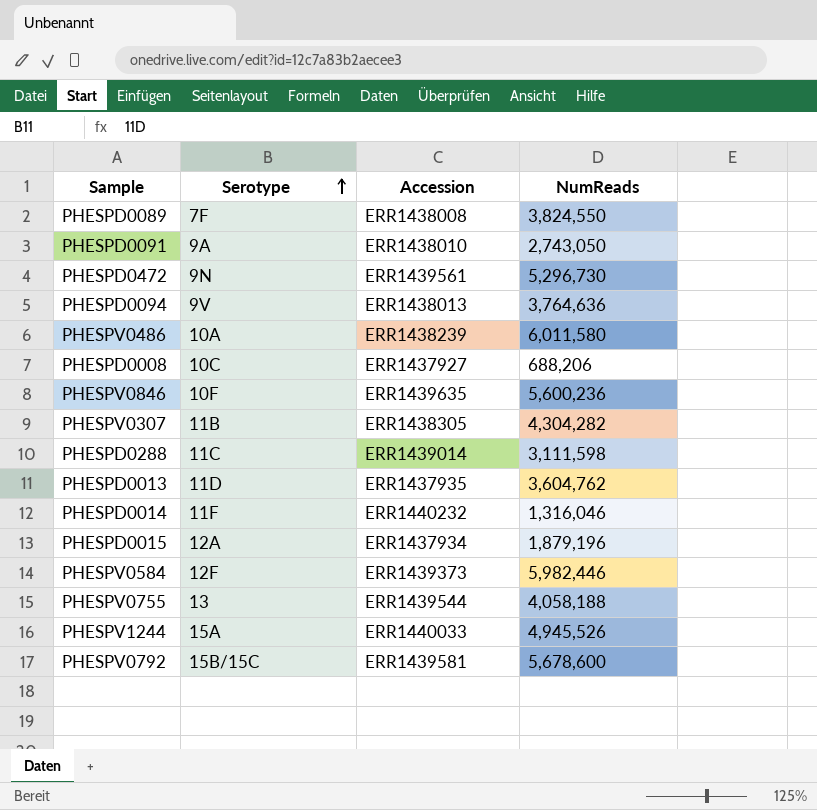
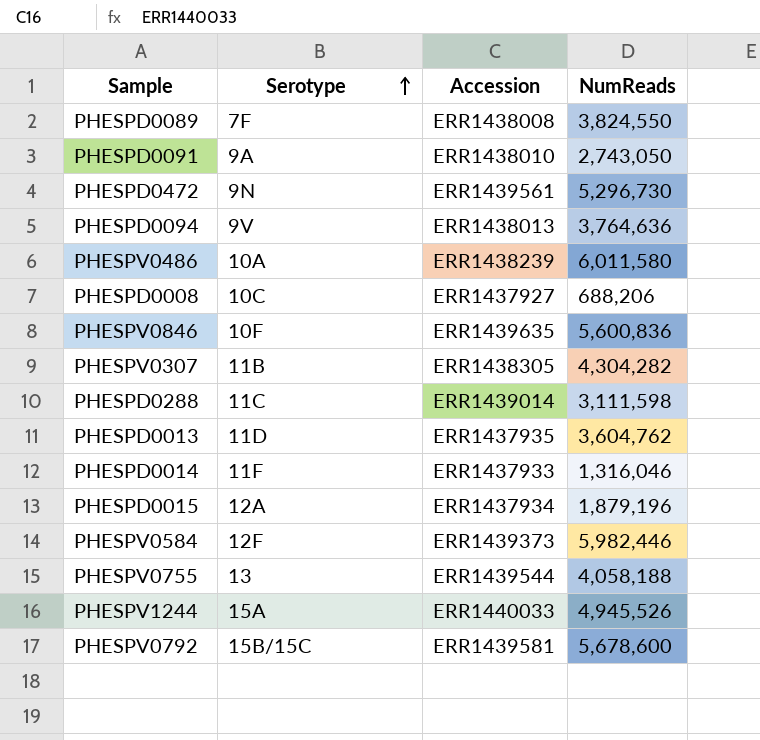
PHESPV0846 | NumReads: 5,600,236 -> 5,600,836
PHESPD0014 | Accession: ERR1440232 -> ERR1437933

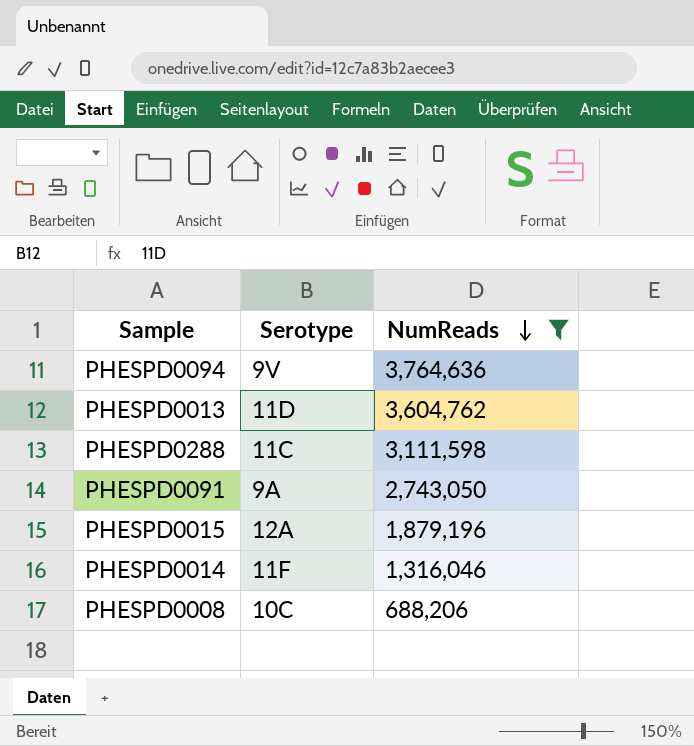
filter: none -> NumReads <= 3,764,636
row order: Serotype ascending -> NumReads descending
column Accession | position: 3 -> none

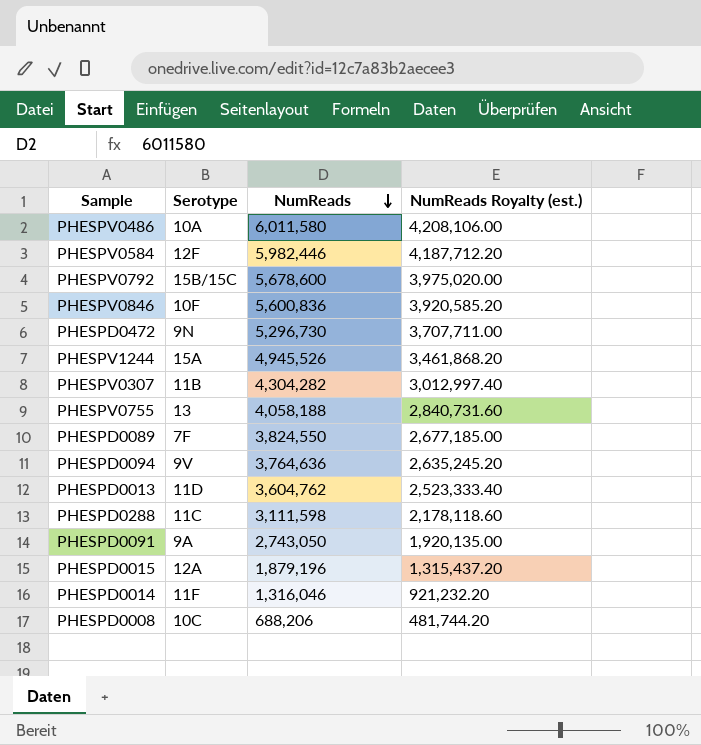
filter: NumReads <= 3,764,636 -> none
column NumReads Royalty (est.) | formula: none -> [NumReads] * 0.7

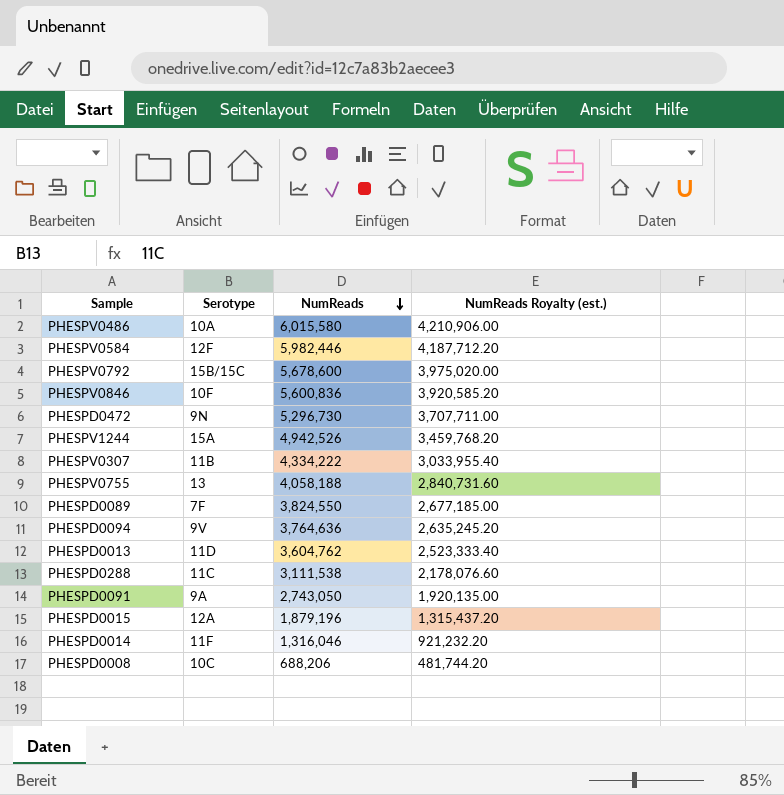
PHESPV0486 | NumReads: 6,011,580 -> 6,015,580
PHESPV0486 | NumReads Royalty (est.): 4,208,106.00 -> 4,210,906.00
PHESPV1244 | NumReads: 4,945,526 -> 4,942,526
PHESPV1244 | NumReads Royalty (est.): 3,461,868.20 -> 3,459,768.20
PHESPV0307 | NumReads: 4,304,282 -> 4,334,222
PHESPV0307 | NumReads Royalty (est.): 3,012,997.40 -> 3,033,955.40
PHESPD0288 | NumReads: 3,111,598 -> 3,111,538
PHESPD0288 | NumReads Royalty (est.): 2,178,118.60 -> 2,178,076.60

